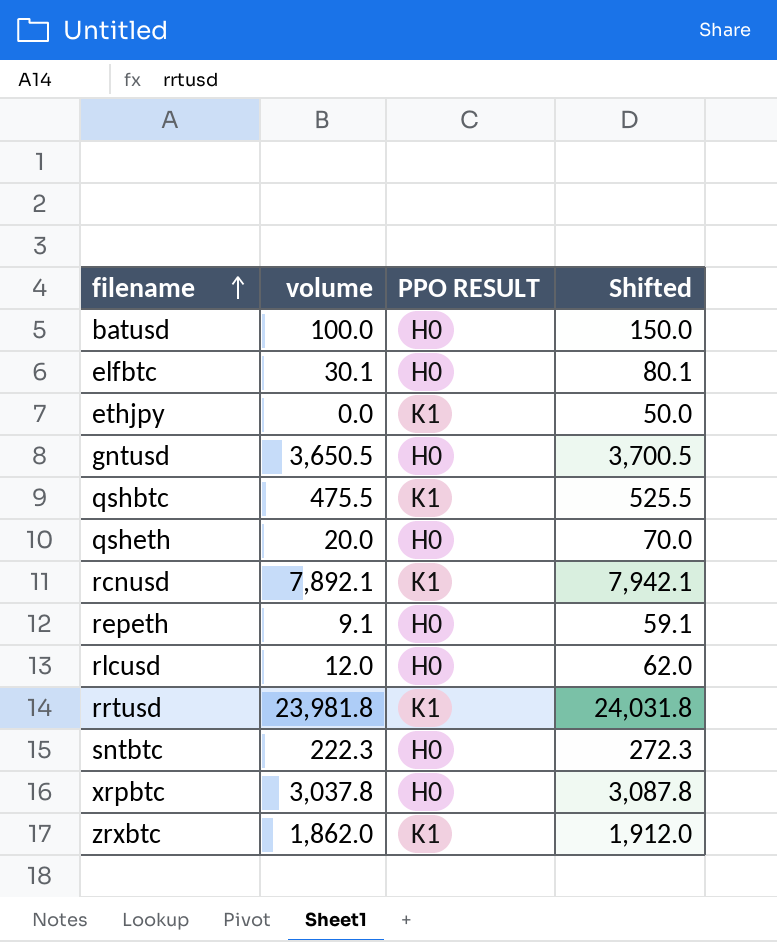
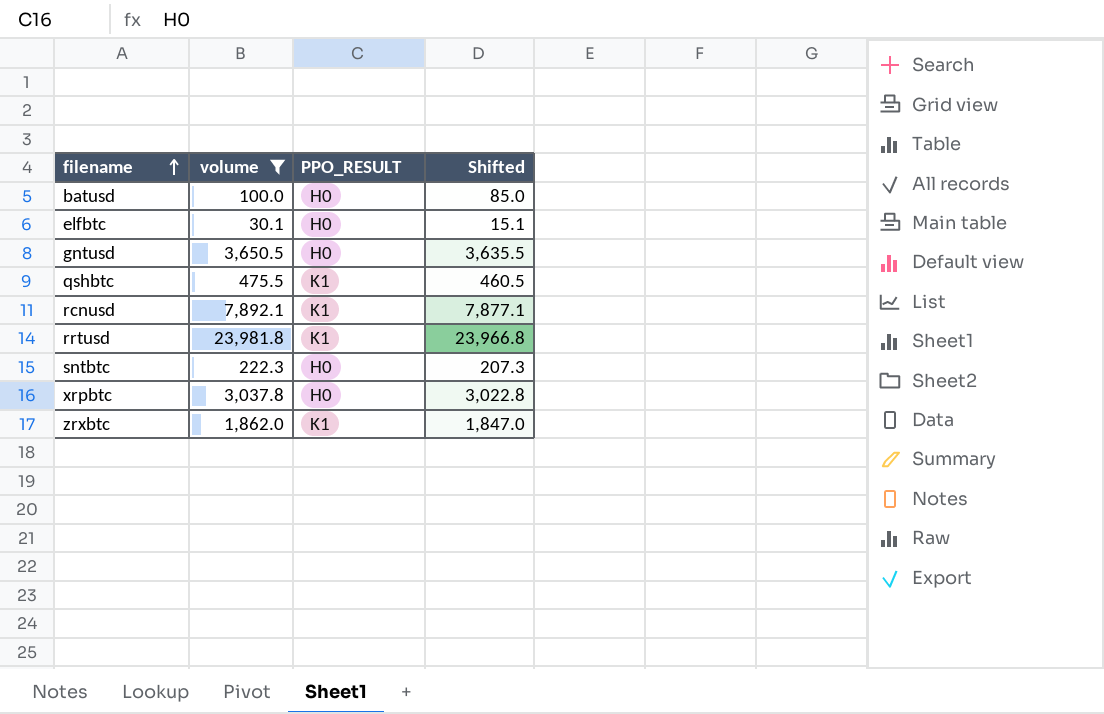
filter: none -> volume >= 30.1
column name: PPO RESULT -> PPO_RESULT
column Shifted | formula: [volume] + 50 -> [volume] - 15

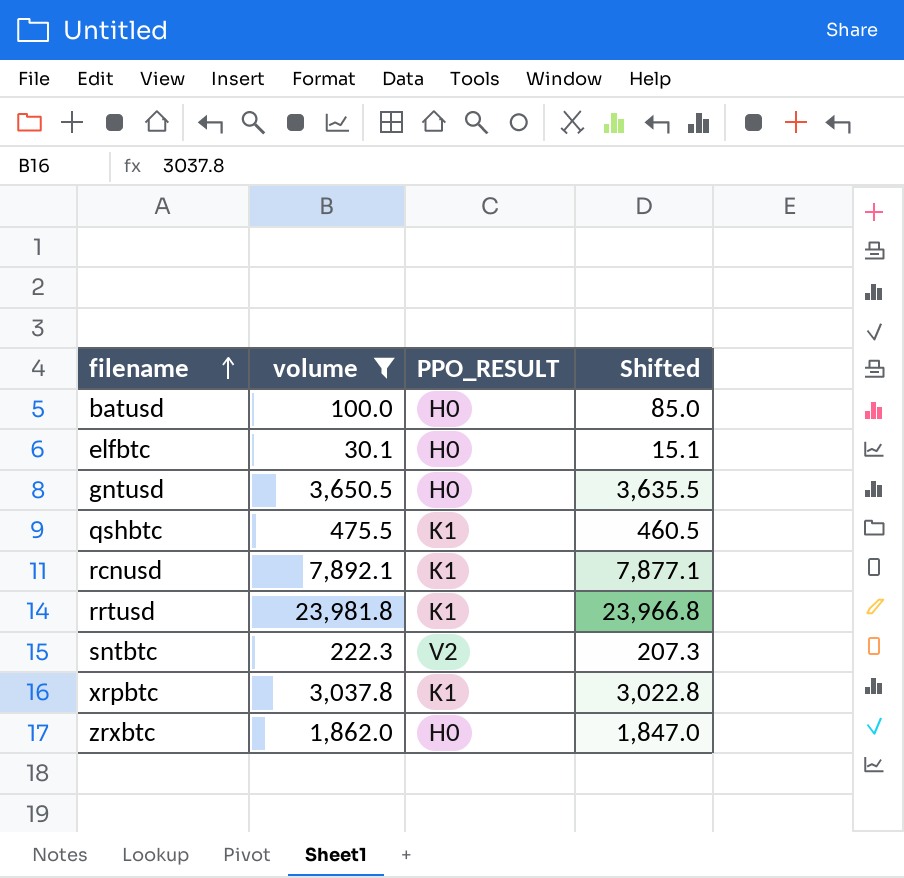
sntbtc | PPO_RESULT: H0 -> V2
xrpbtc | PPO_RESULT: H0 -> K1
zrxbtc | PPO_RESULT: K1 -> H0

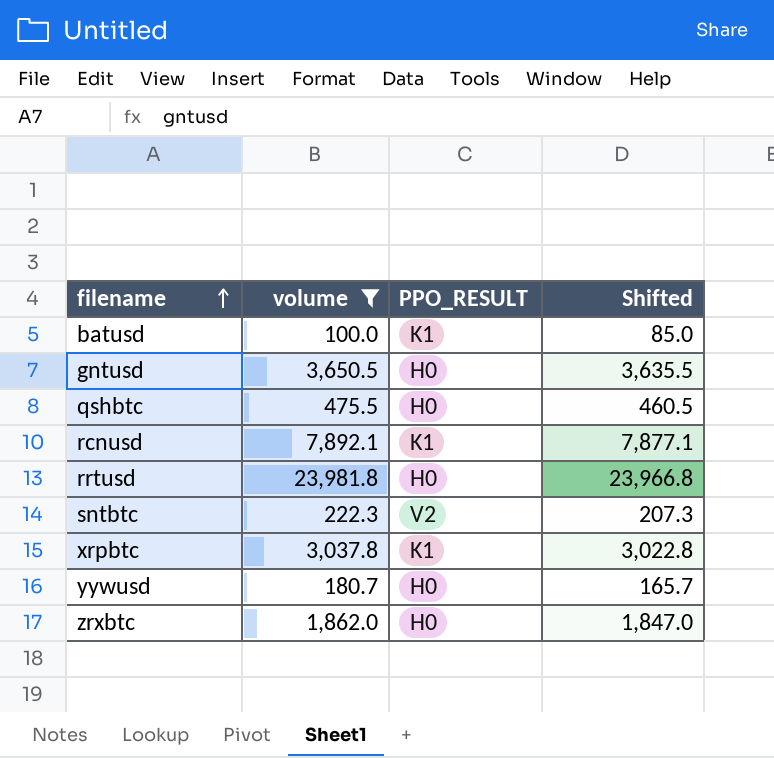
row elfbtc: 30.1 | H0 | 15.1 -> none
batusd | PPO_RESULT: H0 -> K1
qshbtc | PPO_RESULT: K1 -> H0
rrtusd | PPO_RESULT: K1 -> H0
row yywusd: none -> 180.7 | H0 | 165.7

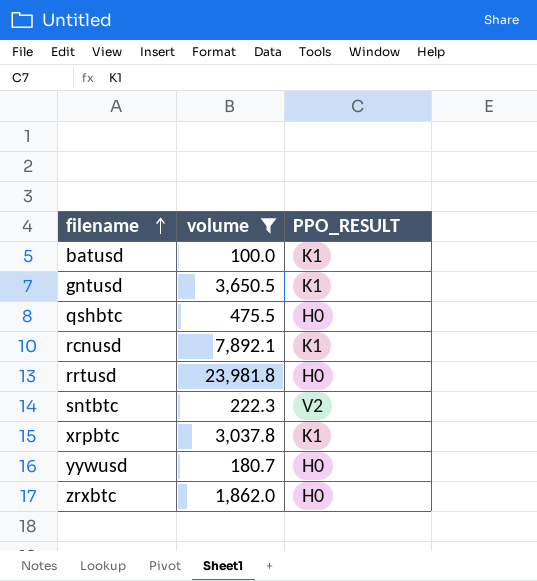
column Shifted | formula: [volume] - 15 -> none
gntusd | PPO_RESULT: H0 -> K1

